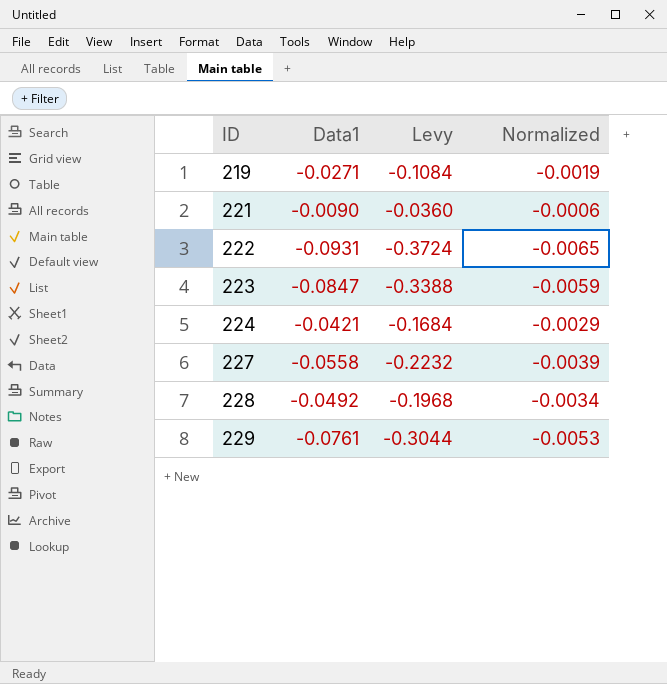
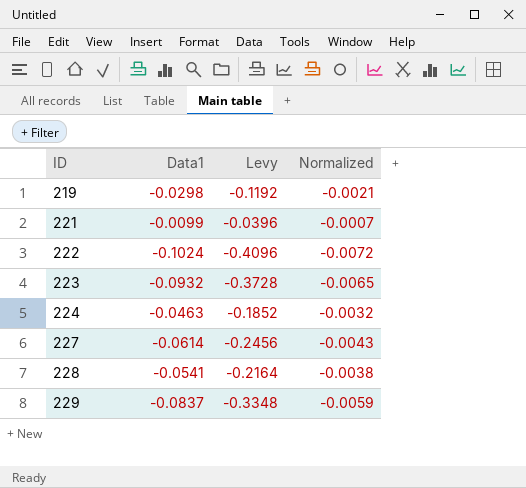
219 | Data1: -0.0271 -> -0.0298
219 | Levy: -0.1084 -> -0.1192
219 | Normalized: -0.0019 -> -0.0021
221 | Data1: -0.0090 -> -0.0099
221 | Levy: -0.0360 -> -0.0396
221 | Normalized: -0.0006 -> -0.0007
222 | Data1: -0.0931 -> -0.1024
222 | Levy: -0.3724 -> -0.4096
222 | Normalized: -0.0065 -> -0.0072
223 | Data1: -0.0847 -> -0.0932
223 | Levy: -0.3388 -> -0.3728
223 | Normalized: -0.0059 -> -0.0065
224 | Data1: -0.0421 -> -0.0463
224 | Levy: -0.1684 -> -0.1852
224 | Normalized: -0.0029 -> -0.0032
227 | Data1: -0.0558 -> -0.0614
227 | Levy: -0.2232 -> -0.2456
227 | Normalized: -0.0039 -> -0.0043
228 | Data1: -0.0492 -> -0.0541
228 | Levy: -0.1968 -> -0.2164
228 | Normalized: -0.0034 -> -0.0038
229 | Data1: -0.0761 -> -0.0837
229 | Levy: -0.3044 -> -0.3348
229 | Normalized: -0.0053 -> -0.0059

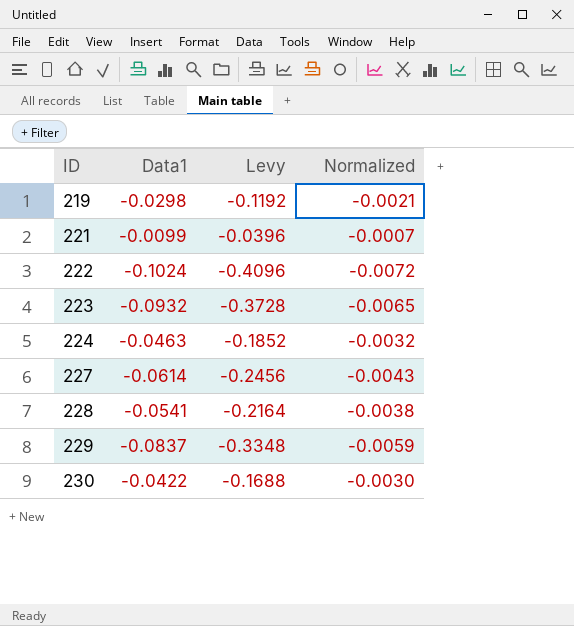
row 230: none -> -0.0422 | -0.1688 | -0.0030

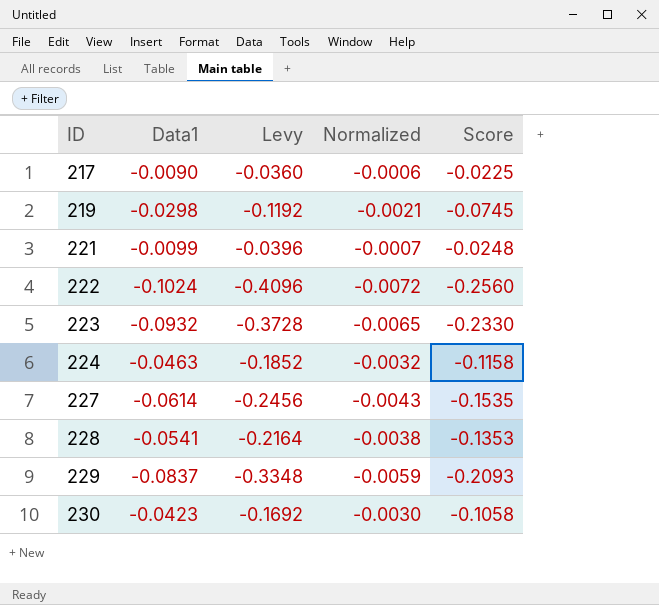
column Score | formula: none -> [Data1] * 2.5
row 217: none -> -0.0090 | -0.0360 | -0.0006 | -0.0225
230 | Data1: -0.0422 -> -0.0423
230 | Levy: -0.1688 -> -0.1692

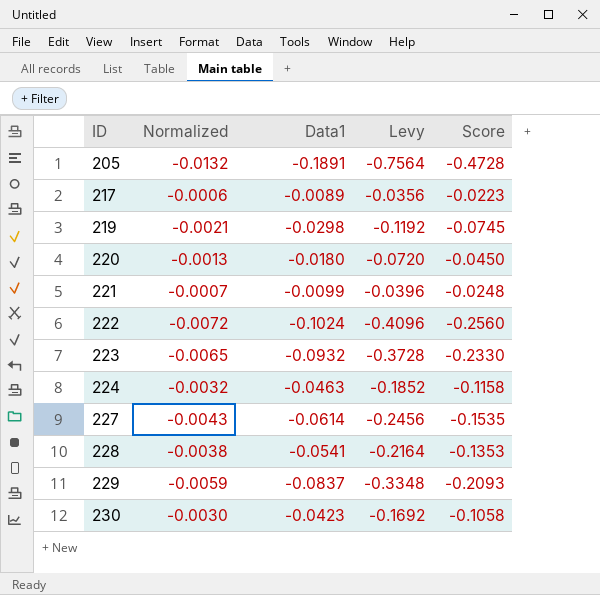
column Normalized | position: 4 -> 2
row 205: none -> -0.0132 | -0.1891 | -0.7564 | -0.4728
217 | Data1: -0.0090 -> -0.0089
217 | Levy: -0.0360 -> -0.0356
217 | Score: -0.0225 -> -0.0223
row 220: none -> -0.0013 | -0.0180 | -0.0720 | -0.0450

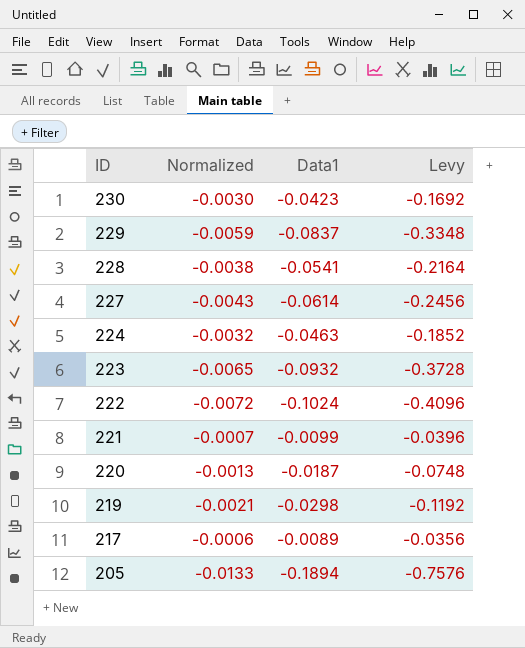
row order: ID ascending -> ID descending
column Score | formula: [Data1] * 2.5 -> none
220 | Data1: -0.0180 -> -0.0187
220 | Levy: -0.0720 -> -0.0748
205 | Normalized: -0.0132 -> -0.0133
205 | Data1: -0.1891 -> -0.1894
205 | Levy: -0.7564 -> -0.7576

